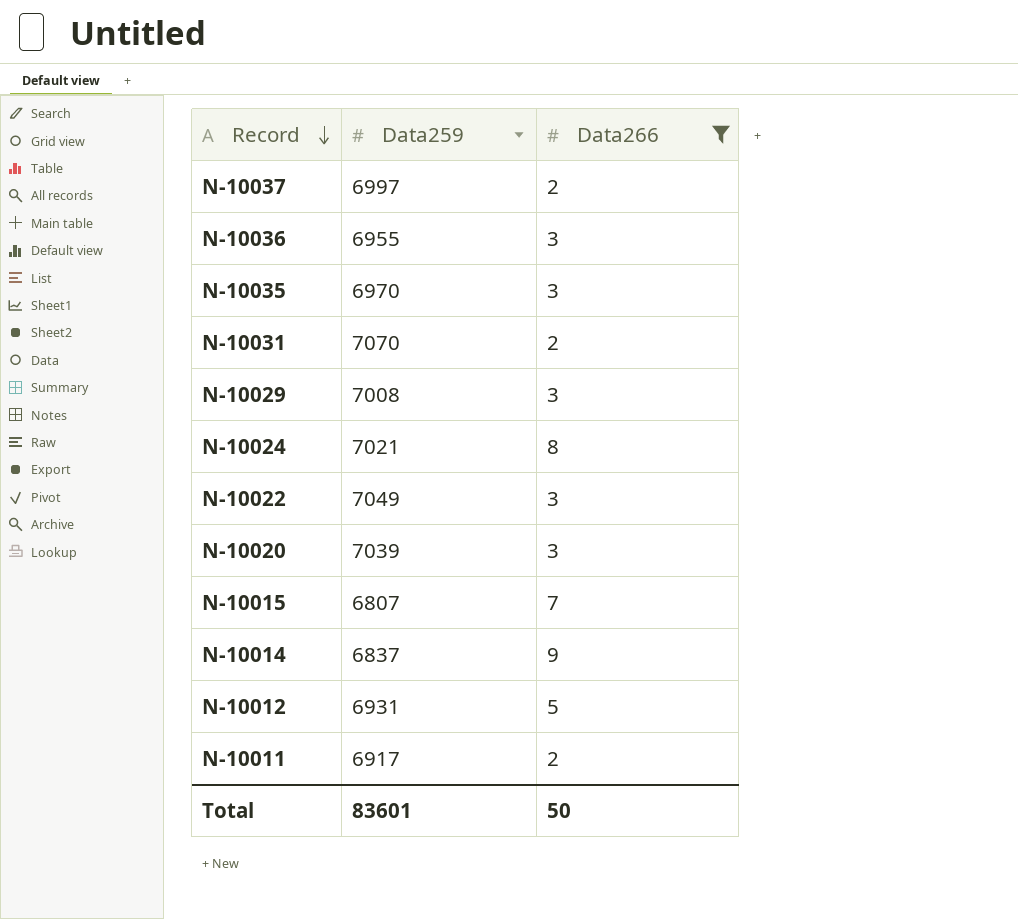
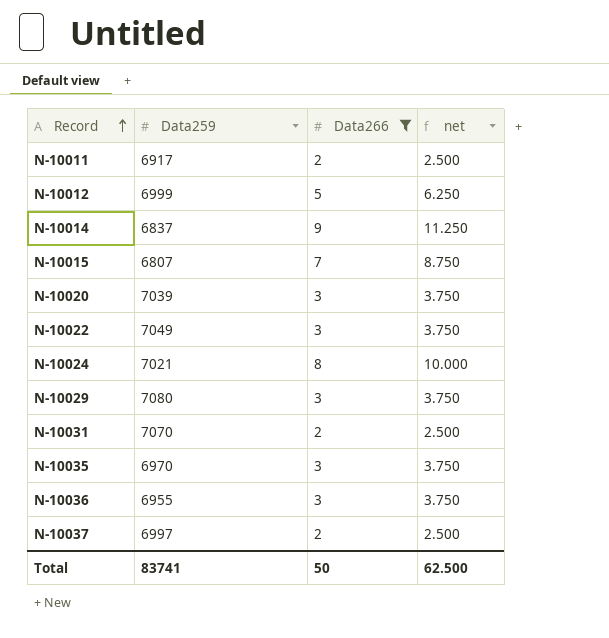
row order: Record descending -> Record ascending
column net | formula: none -> [Data266] * 1.25
N-10012 | Data259: 6931 -> 6999
N-10029 | Data259: 7008 -> 7080
Total | Data259: 83601 -> 83741

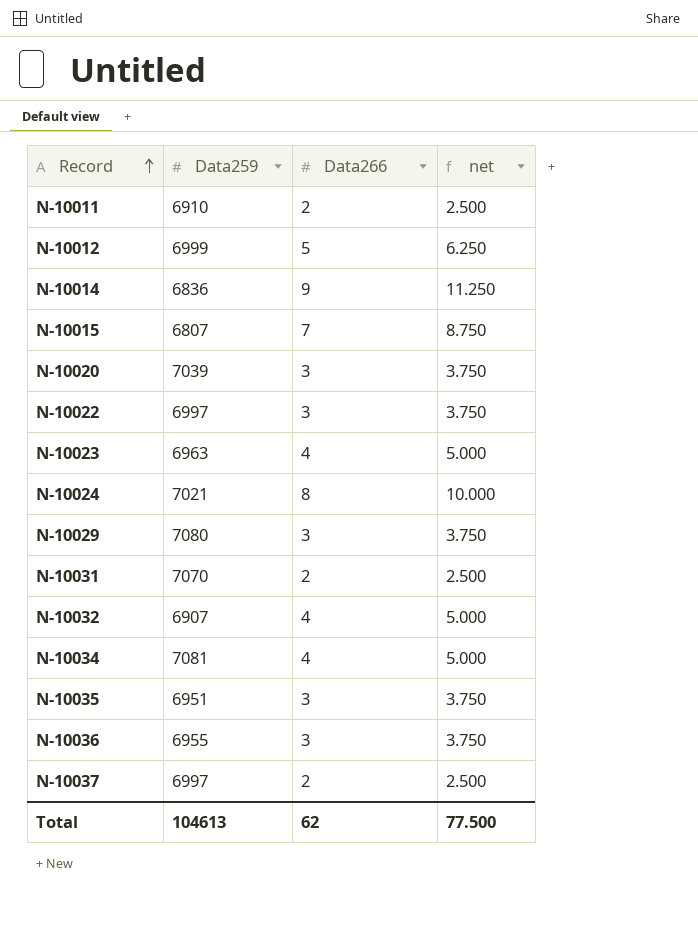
filter: Data266 != 4 -> none
N-10011 | Data259: 6917 -> 6910
N-10014 | Data259: 6837 -> 6836
N-10022 | Data259: 7049 -> 6997
N-10035 | Data259: 6970 -> 6951
Total | Data259: 83741 -> 104613
Total | Data266: 50 -> 62
Total | net: 62.500 -> 77.500

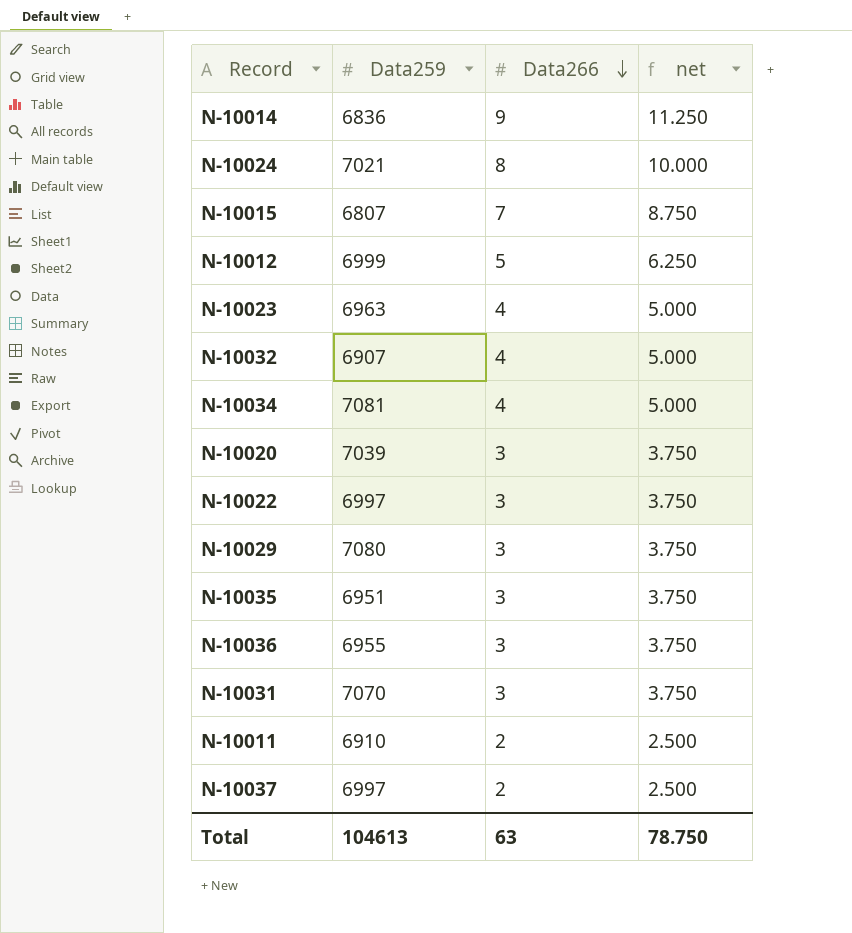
row order: Record ascending -> Data266 descending
N-10031 | Data266: 2 -> 3
N-10031 | net: 2.500 -> 3.750
Total | Data266: 62 -> 63
Total | net: 77.500 -> 78.750

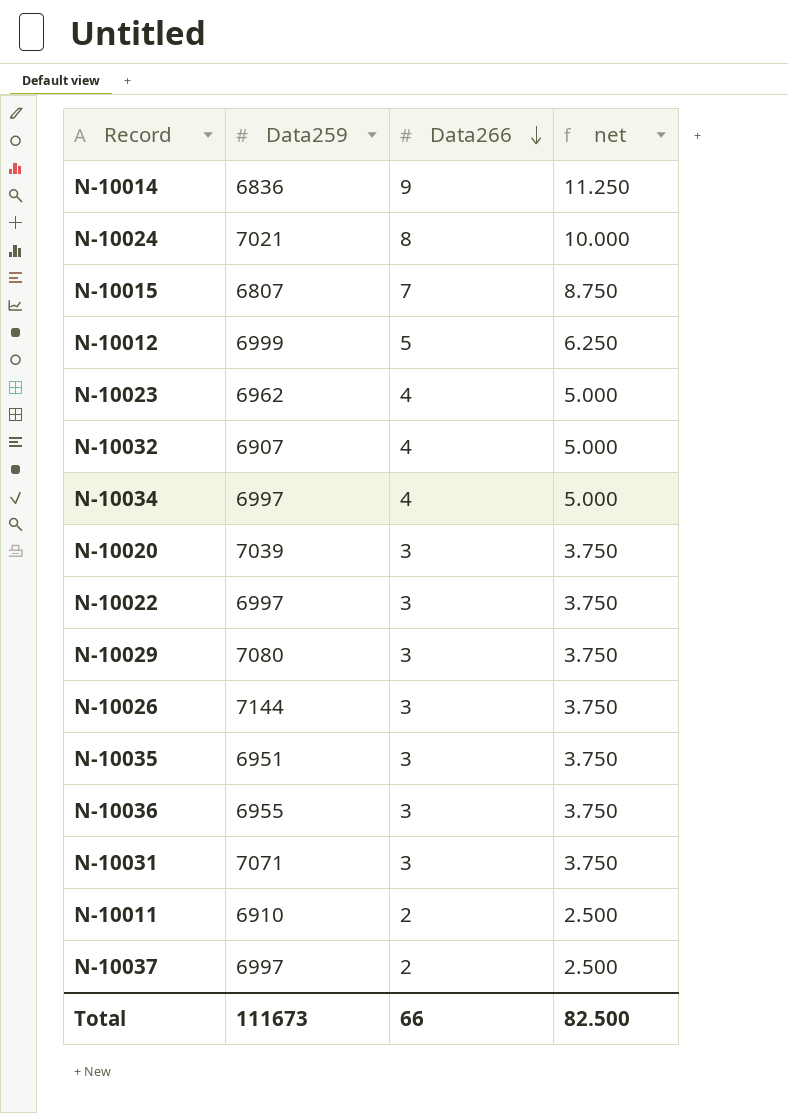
N-10023 | Data259: 6963 -> 6962
N-10034 | Data259: 7081 -> 6997
row N-10026: none -> 7144 | 3 | 3.750
N-10031 | Data259: 7070 -> 7071
Total | Data259: 104613 -> 111673
Total | Data266: 63 -> 66
Total | net: 78.750 -> 82.500

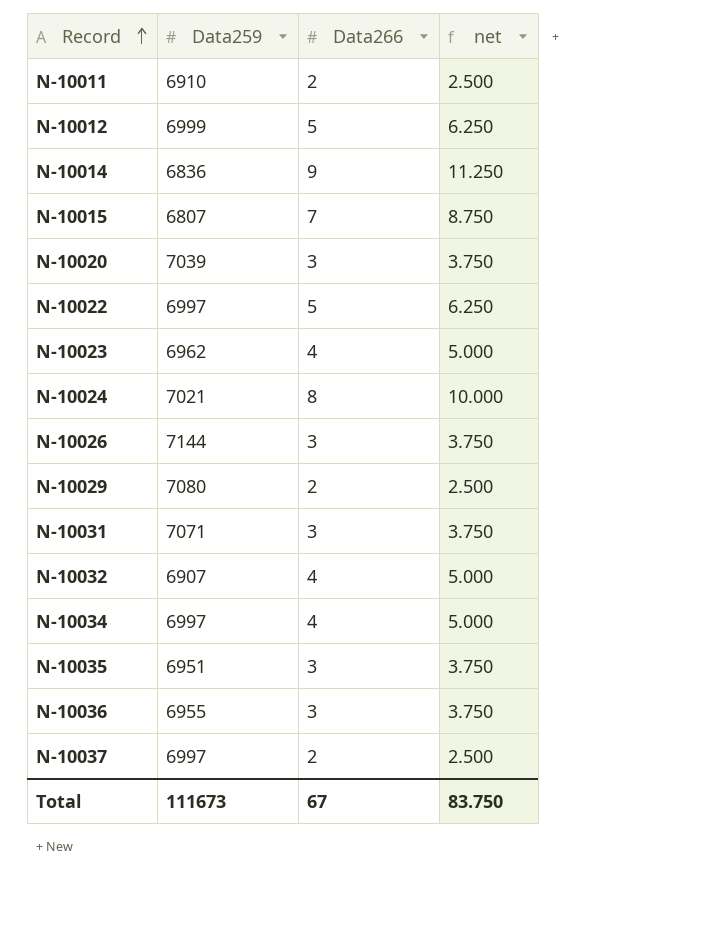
row order: Data266 descending -> Record ascending
N-10022 | Data266: 3 -> 5
N-10022 | net: 3.750 -> 6.250
N-10029 | Data266: 3 -> 2
N-10029 | net: 3.750 -> 2.500
Total | Data266: 66 -> 67
Total | net: 82.500 -> 83.750

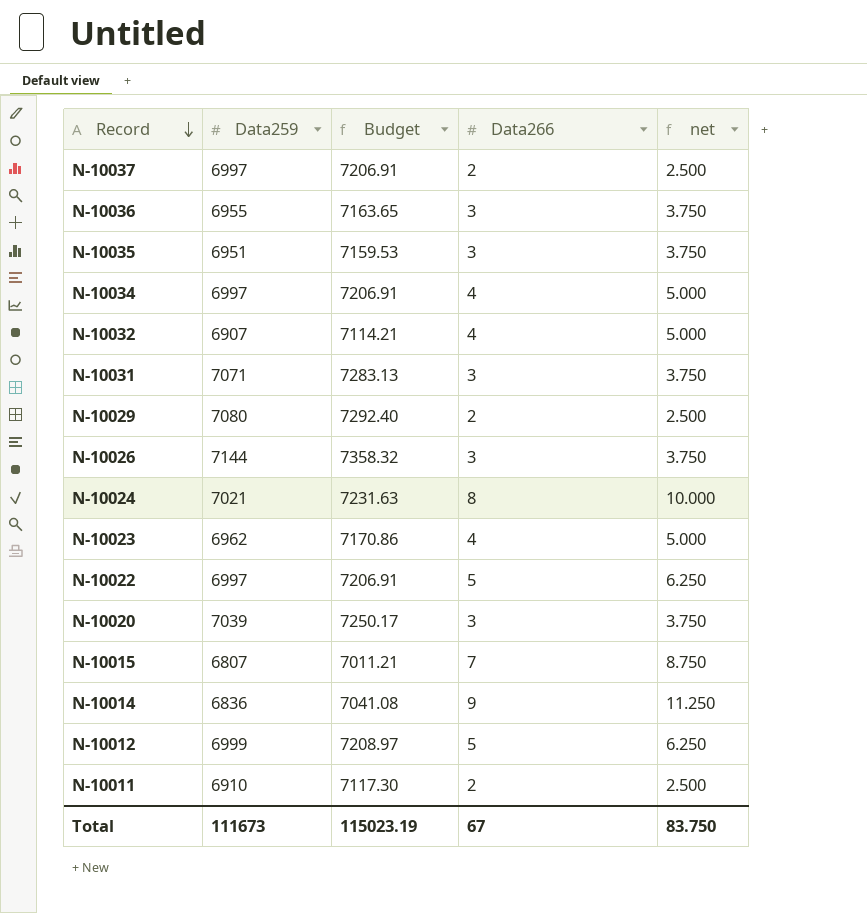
row order: Record ascending -> Record descending
column Budget | formula: none -> [Data259] * 1.03

